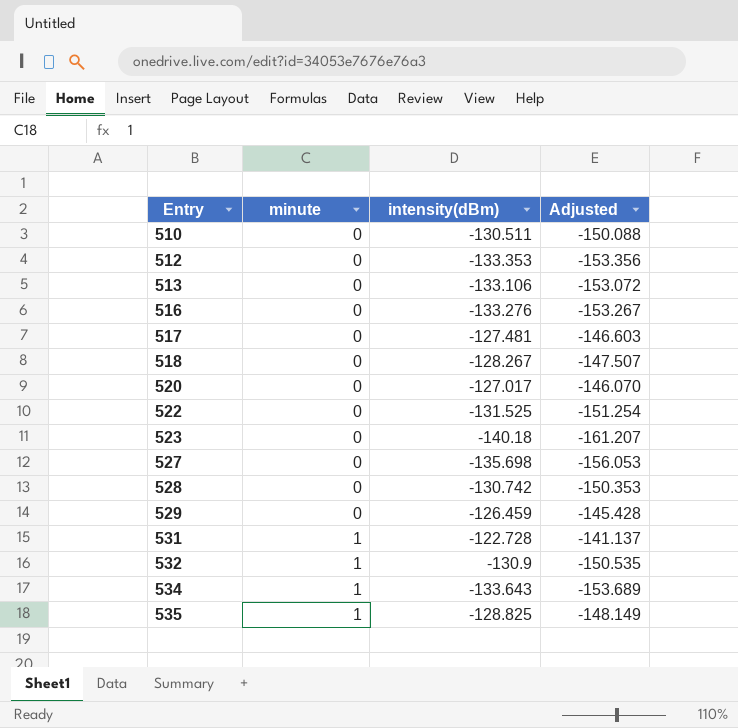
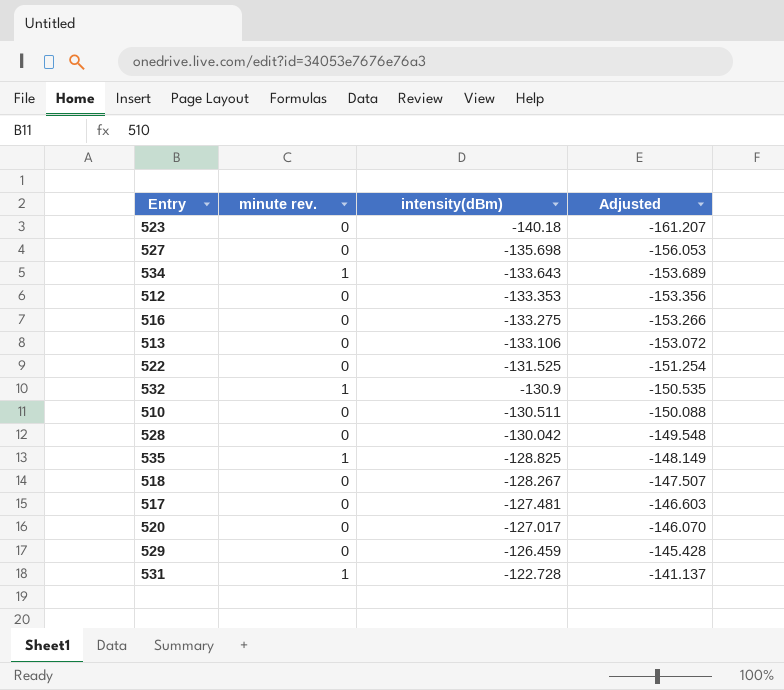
row order: Entry ascending -> intensity(dBm) ascending
column name: minute -> minute rev.
516 | intensity(dBm): -133.276 -> -133.275
516 | Adjusted: -153.267 -> -153.266
528 | intensity(dBm): -130.742 -> -130.042
528 | Adjusted: -150.353 -> -149.548

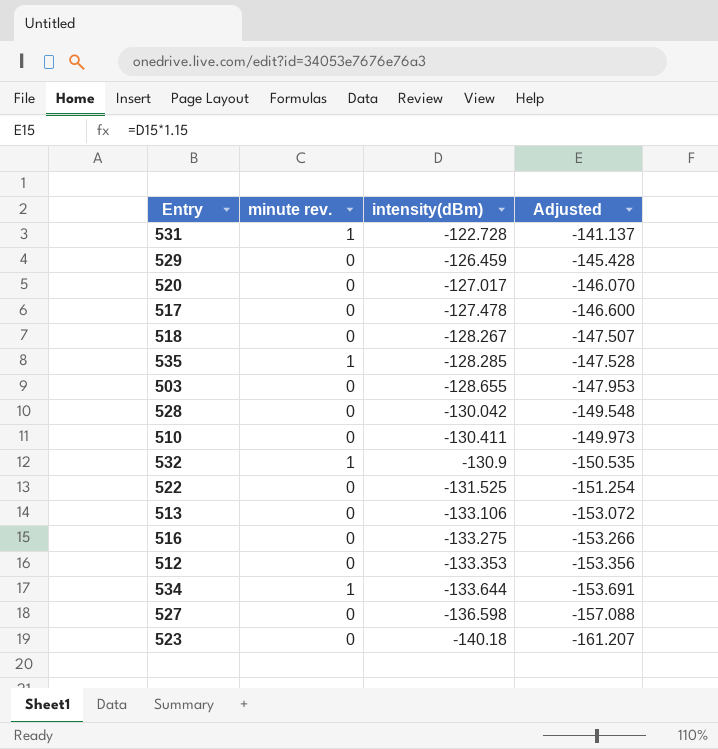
row order: intensity(dBm) ascending -> intensity(dBm) descending
517 | intensity(dBm): -127.481 -> -127.478
517 | Adjusted: -146.603 -> -146.600
535 | intensity(dBm): -128.825 -> -128.285
535 | Adjusted: -148.149 -> -147.528
row 503: none -> 0 | -128.655 | -147.953
510 | intensity(dBm): -130.511 -> -130.411
510 | Adjusted: -150.088 -> -149.973
534 | intensity(dBm): -133.643 -> -133.644
534 | Adjusted: -153.689 -> -153.691
527 | intensity(dBm): -135.698 -> -136.598
527 | Adjusted: -156.053 -> -157.088

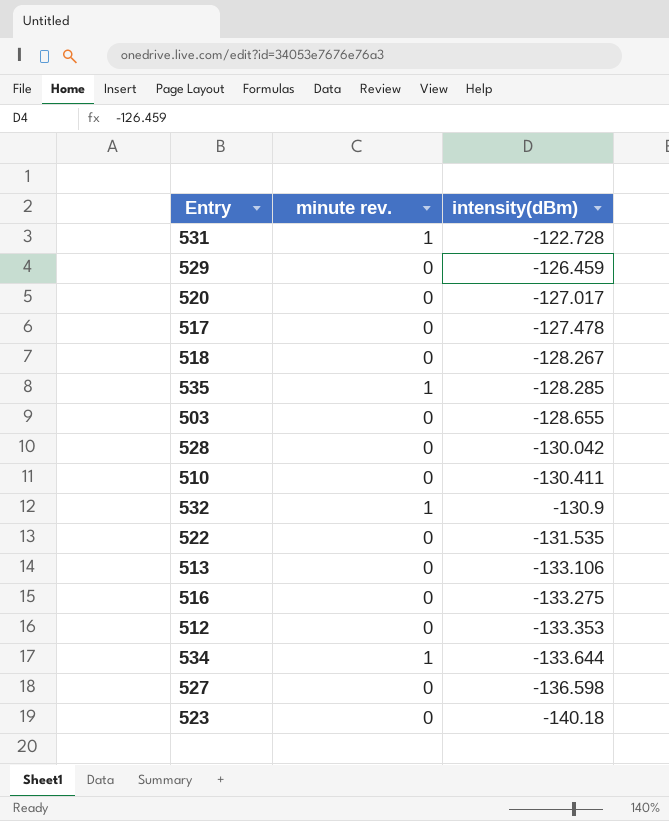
column Adjusted | formula: [intensity(dBm)] * 1.15 -> none
522 | intensity(dBm): -131.525 -> -131.535

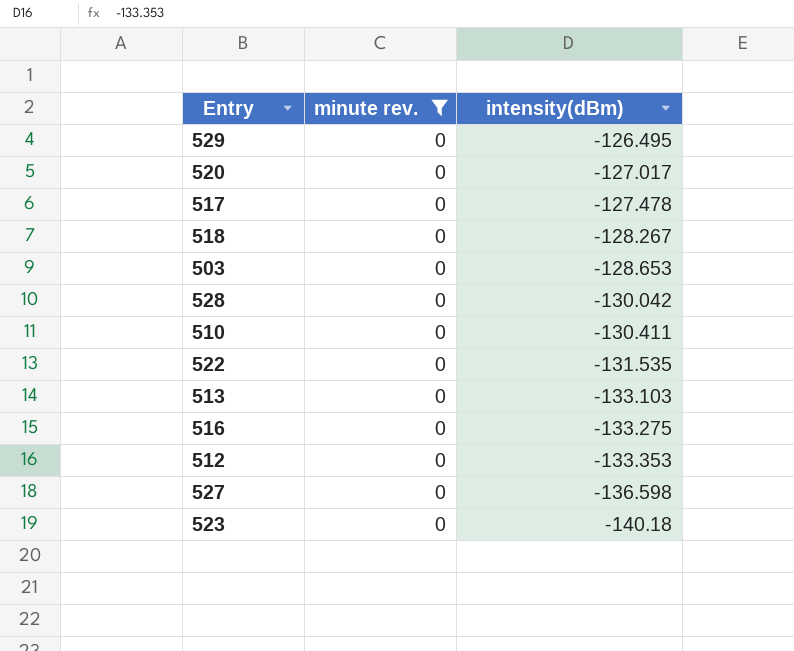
filter: none -> minute rev. = 0
529 | intensity(dBm): -126.459 -> -126.495
503 | intensity(dBm): -128.655 -> -128.653
513 | intensity(dBm): -133.106 -> -133.103

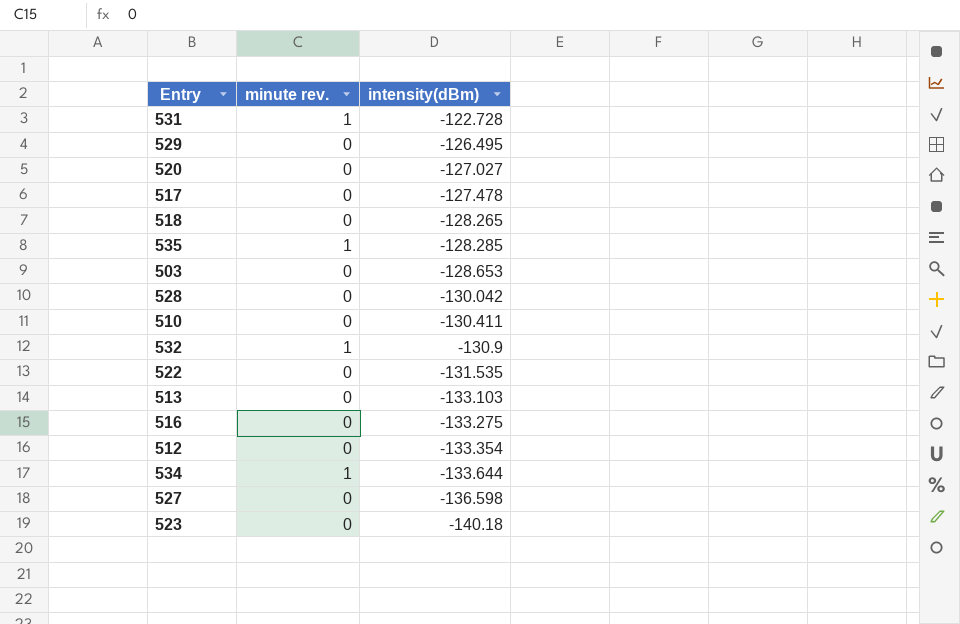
filter: minute rev. = 0 -> none
520 | intensity(dBm): -127.017 -> -127.027
518 | intensity(dBm): -128.267 -> -128.265
512 | intensity(dBm): -133.353 -> -133.354

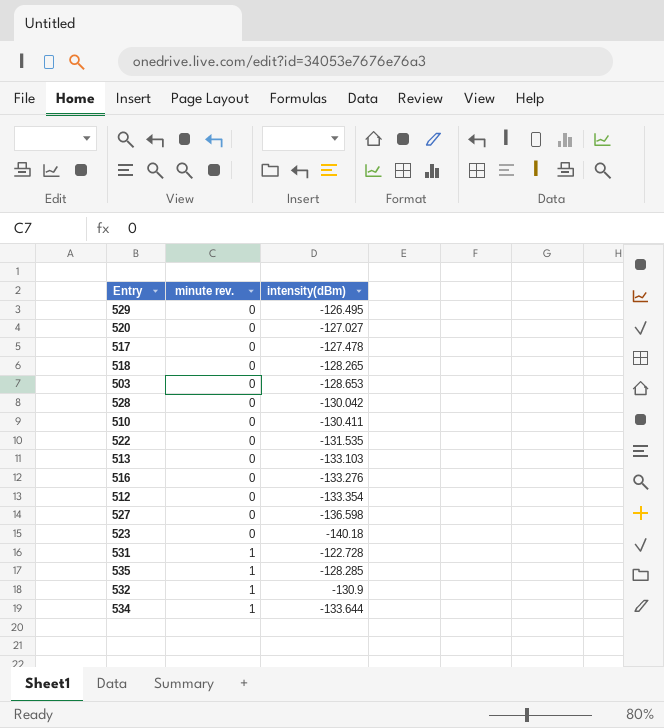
row order: intensity(dBm) descending -> minute rev. ascending
516 | intensity(dBm): -133.275 -> -133.276

